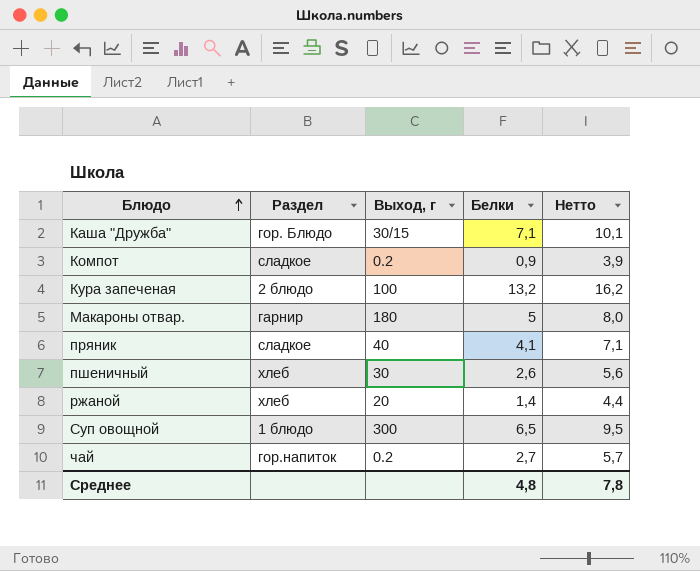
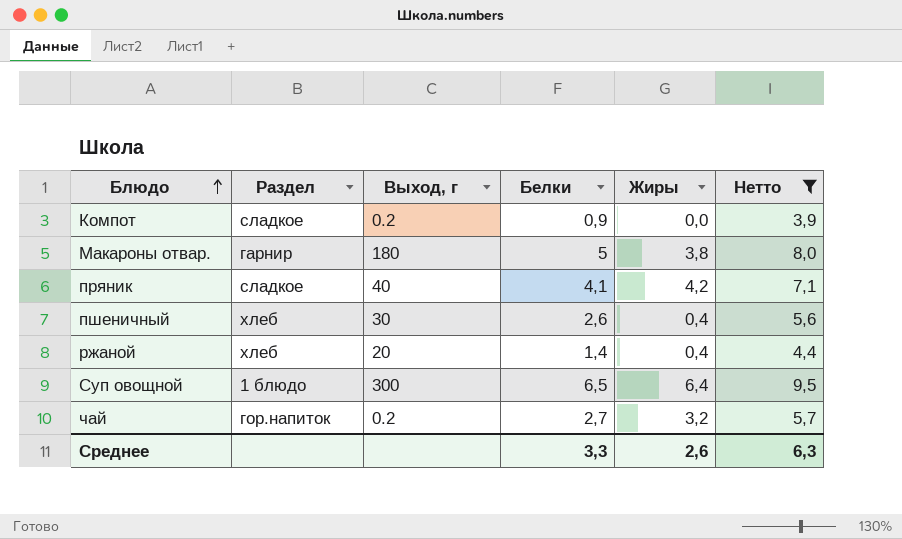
filter: none -> Нетто <= 9,5
column Жиры | position: none -> 5
Среднее | Белки: 4,8 -> 3,3
Среднее | Нетто: 7,8 -> 6,3

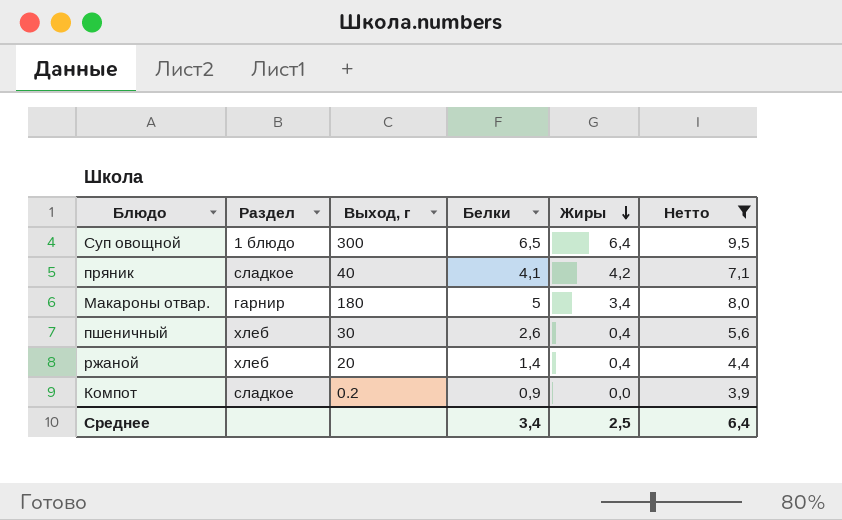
row order: Блюдо ascending -> Жиры descending
row чай: гор.напиток | 0.2 | 2,7 | 3,2 | 5,7 -> none
Макароны отвар. | Жиры: 3,8 -> 3,4
Среднее | Белки: 3,3 -> 3,4
Среднее | Жиры: 2,6 -> 2,5
Среднее | Нетто: 6,3 -> 6,4

